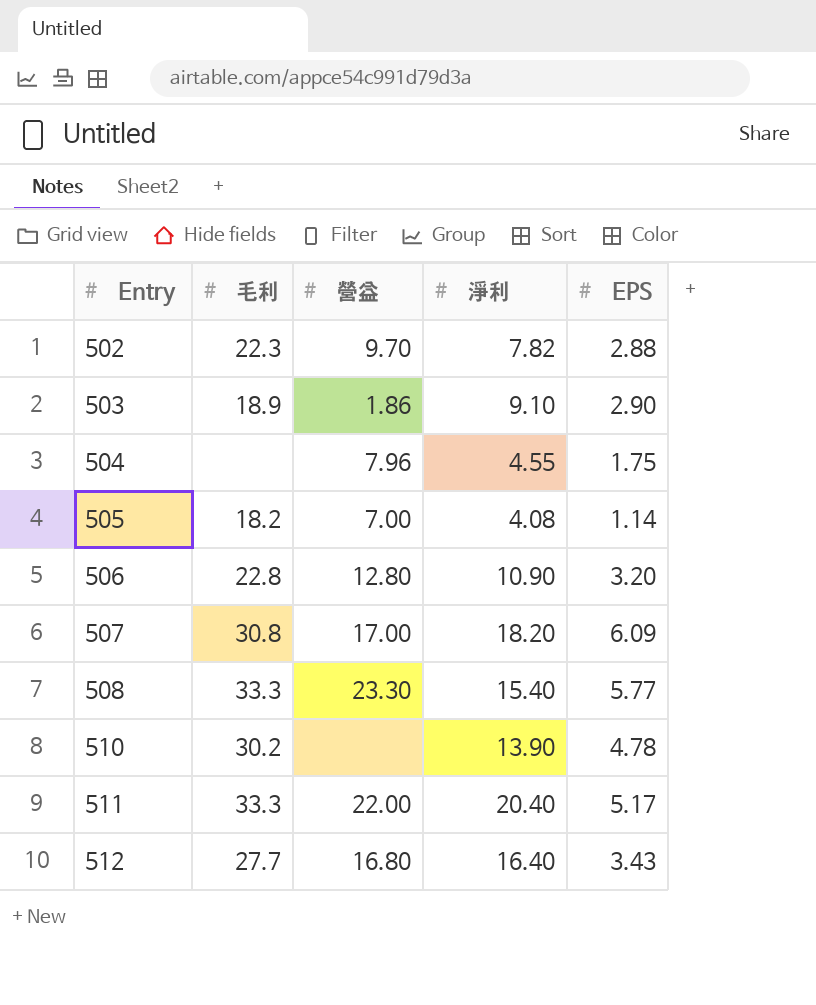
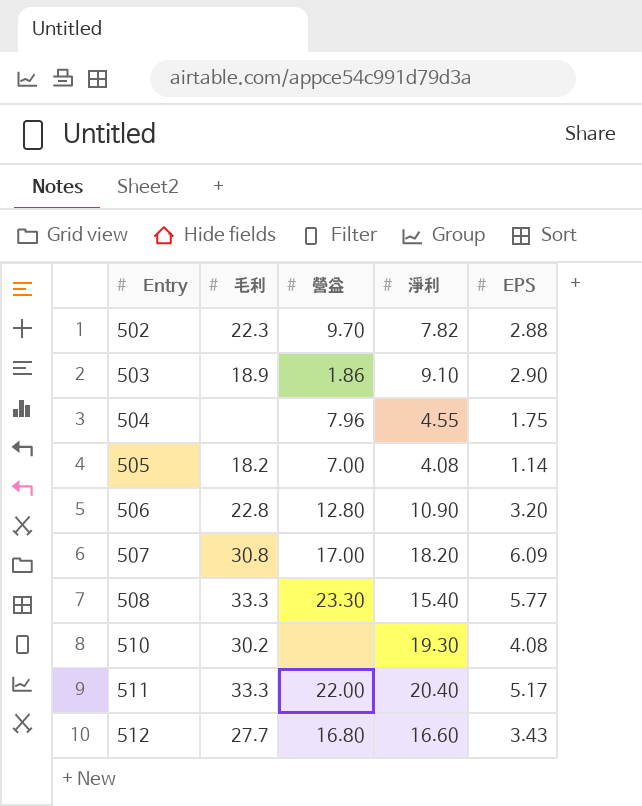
510 | 淨利: 13.90 -> 19.30
510 | EPS: 4.78 -> 4.08
512 | 淨利: 16.40 -> 16.60

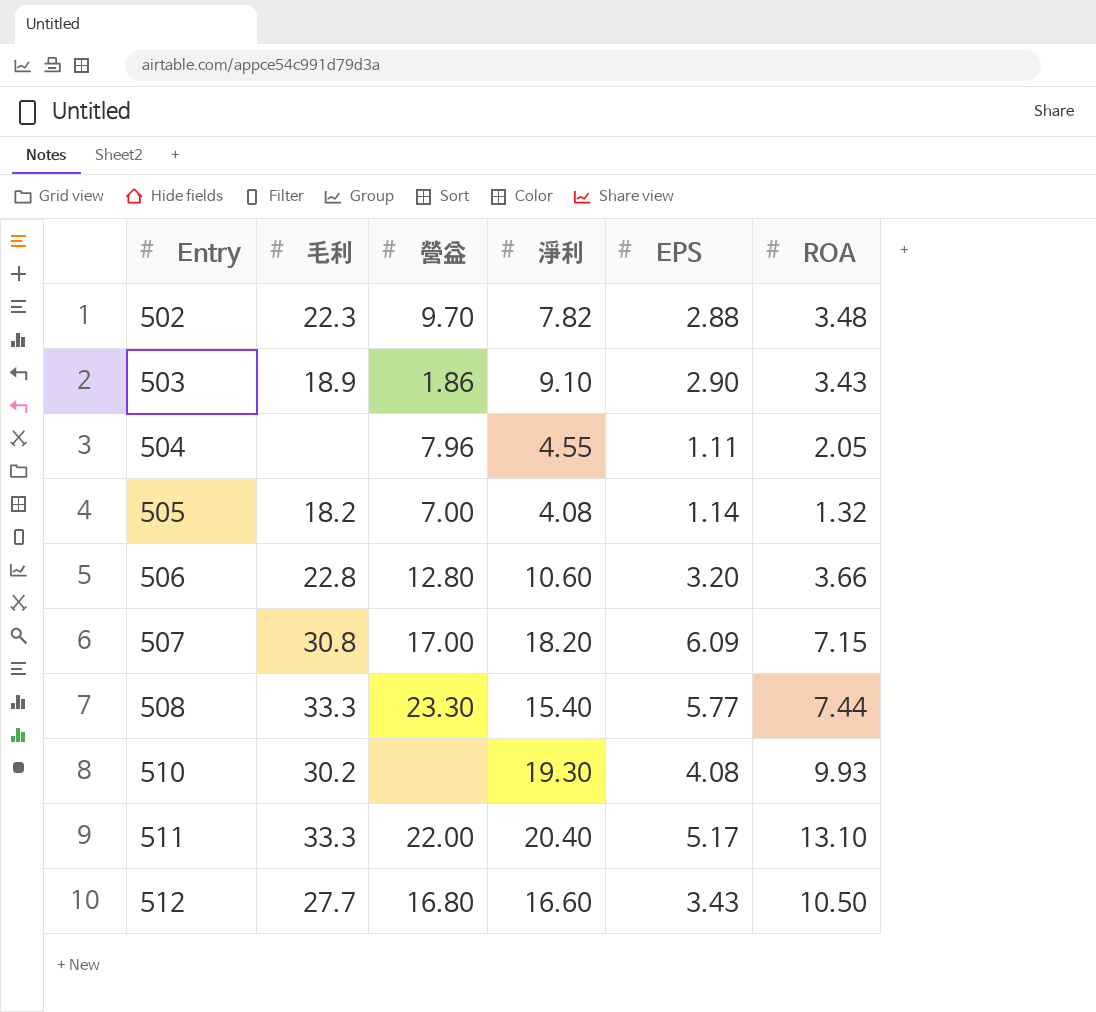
column ROA | position: none -> 6
504 | EPS: 1.75 -> 1.11
506 | 淨利: 10.90 -> 10.60

